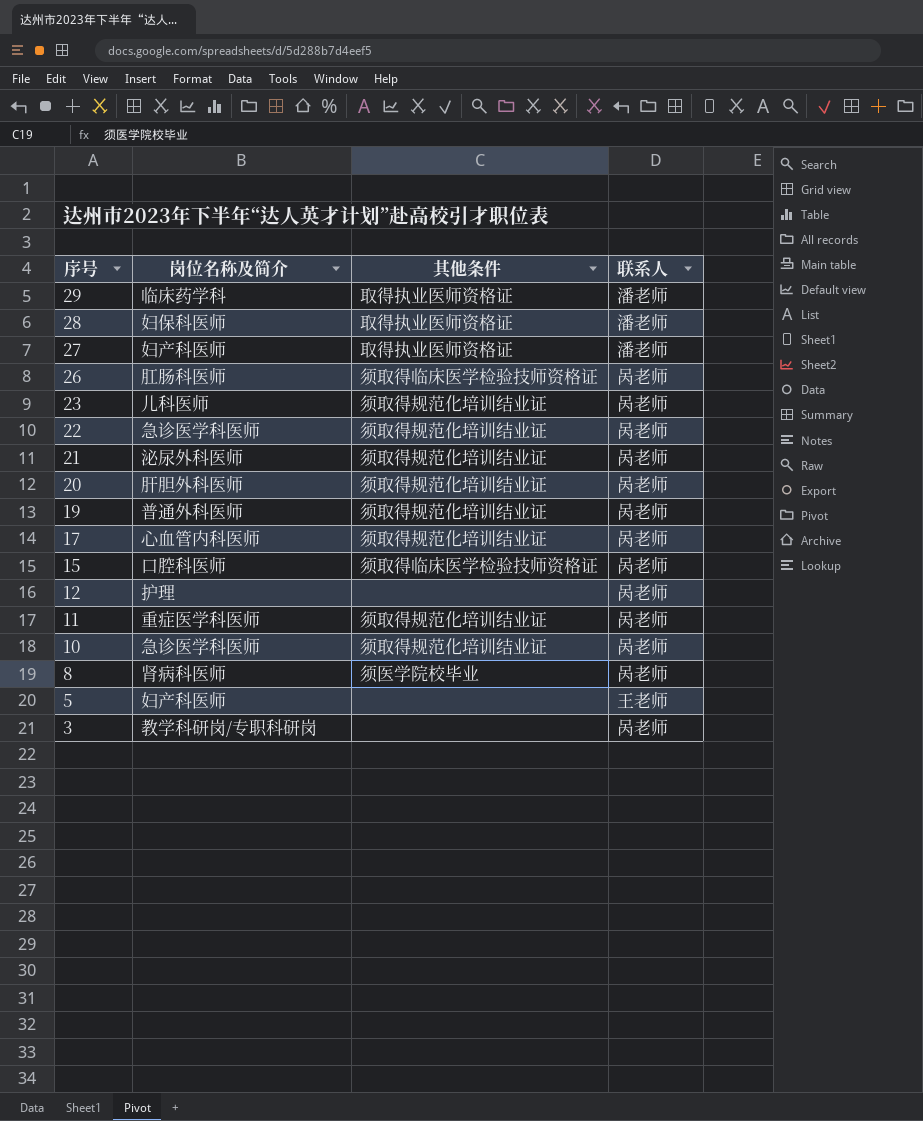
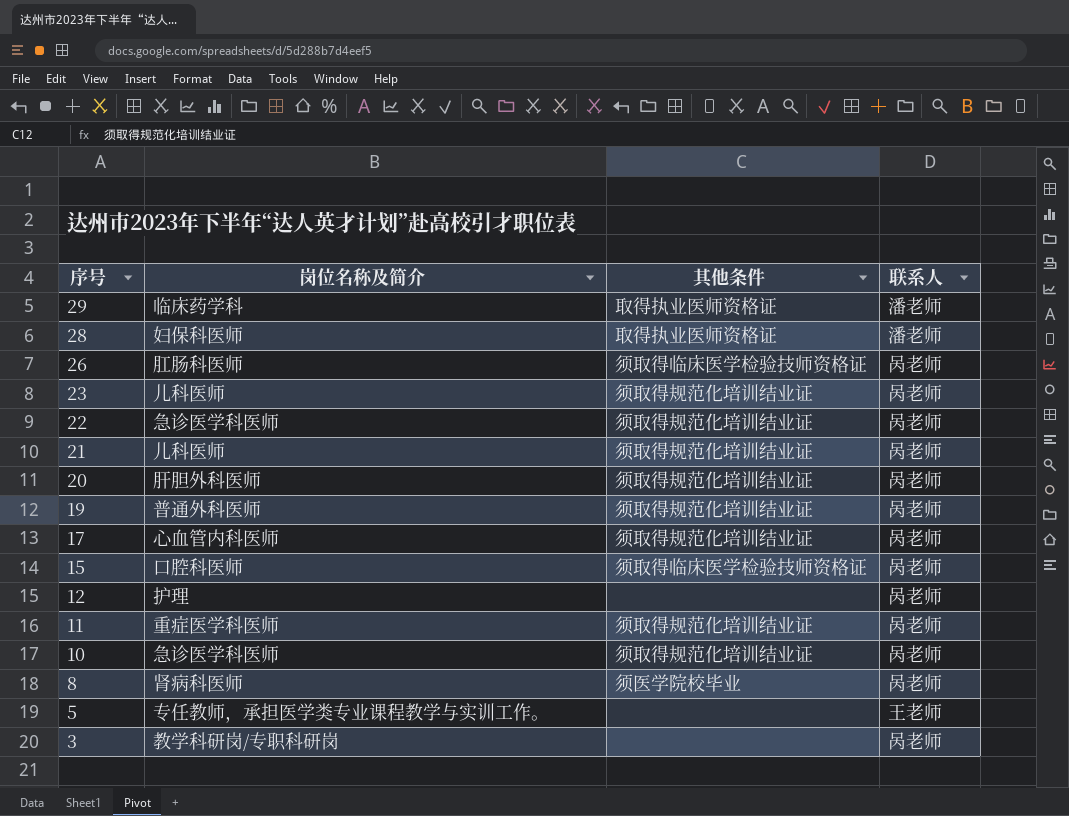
row 27: 妇产科医师 | 取得执业医师资格证 | 潘老师 -> none
21 | 岗位名称及简介: 泌尿外科医师 -> 儿科医师
5 | 岗位名称及简介: 妇产科医师 -> 专任教师，承担医学类专业课程教学与实训工作。

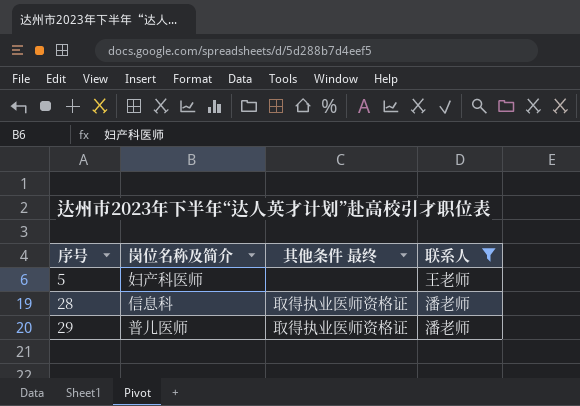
filter: none -> 联系人 != 呙老师
row order: 序号 descending -> 序号 ascending
column name: 其他条件 -> 其他条件 最终
5 | 岗位名称及简介: 专任教师，承担医学类专业课程教学与实训工作。 -> 妇产科医师
28 | 岗位名称及简介: 妇保科医师 -> 信息科
29 | 岗位名称及简介: 临床药学科 -> 普儿医师

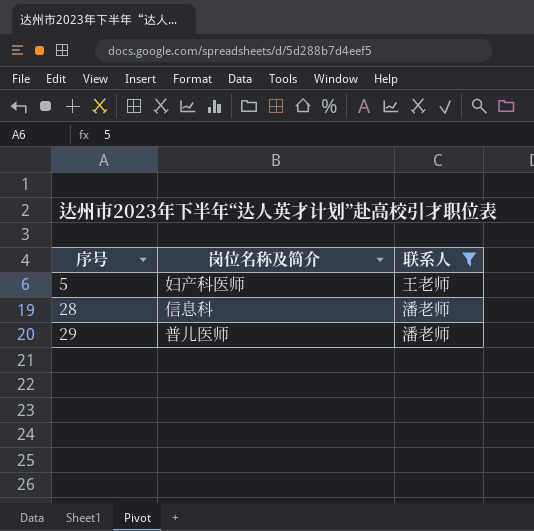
column 其他条件 最终 | position: 3 -> none

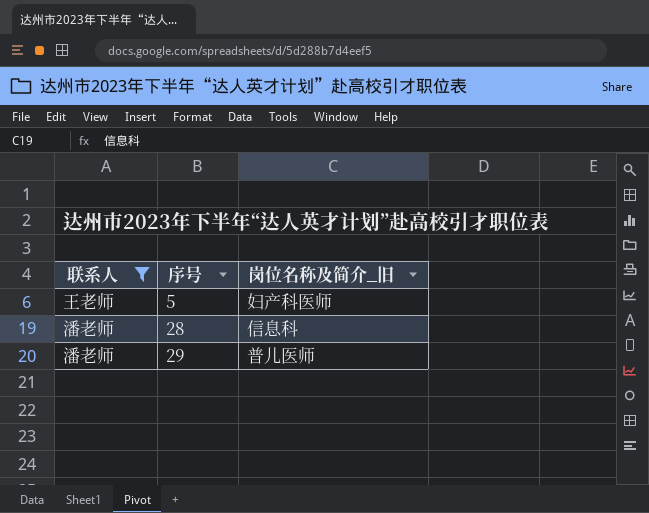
column 联系人 | position: 3 -> 1
column name: 岗位名称及简介 -> 岗位名称及简介_旧

